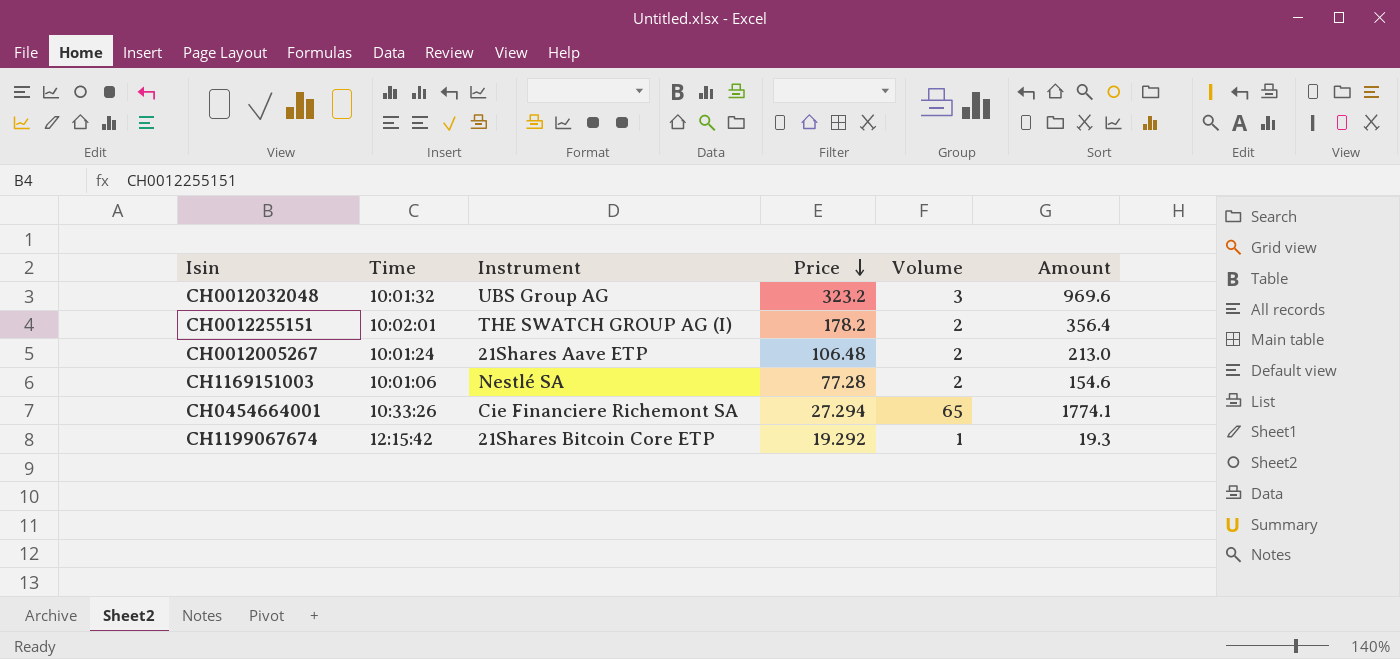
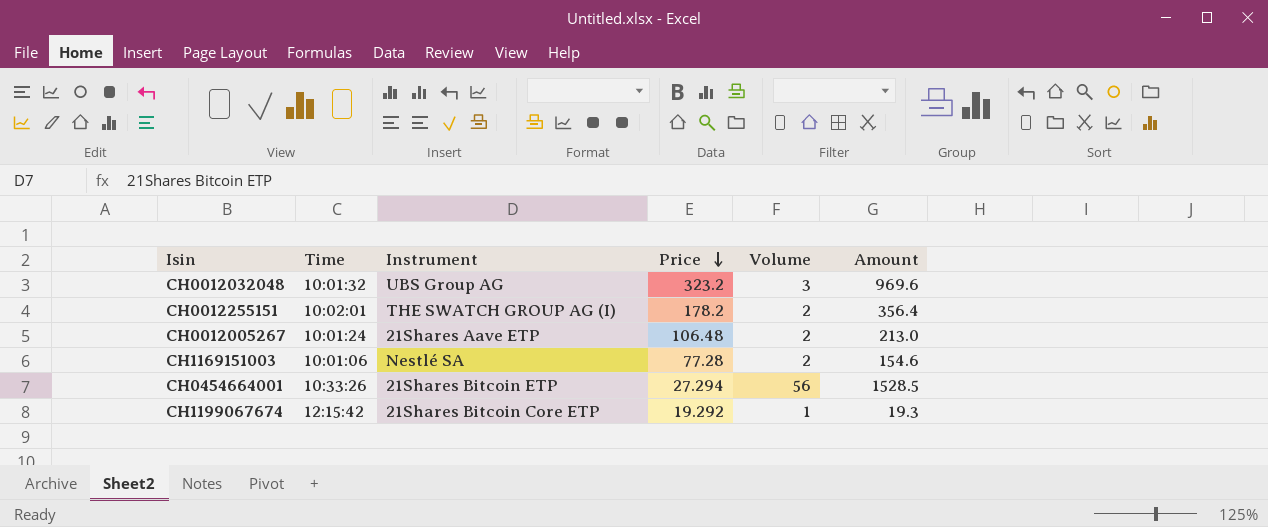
CH0454664001 | Instrument: Cie Financiere Richemont SA -> 21Shares Bitcoin ETP
CH0454664001 | Volume: 65 -> 56
CH0454664001 | Amount: 1774.1 -> 1528.5

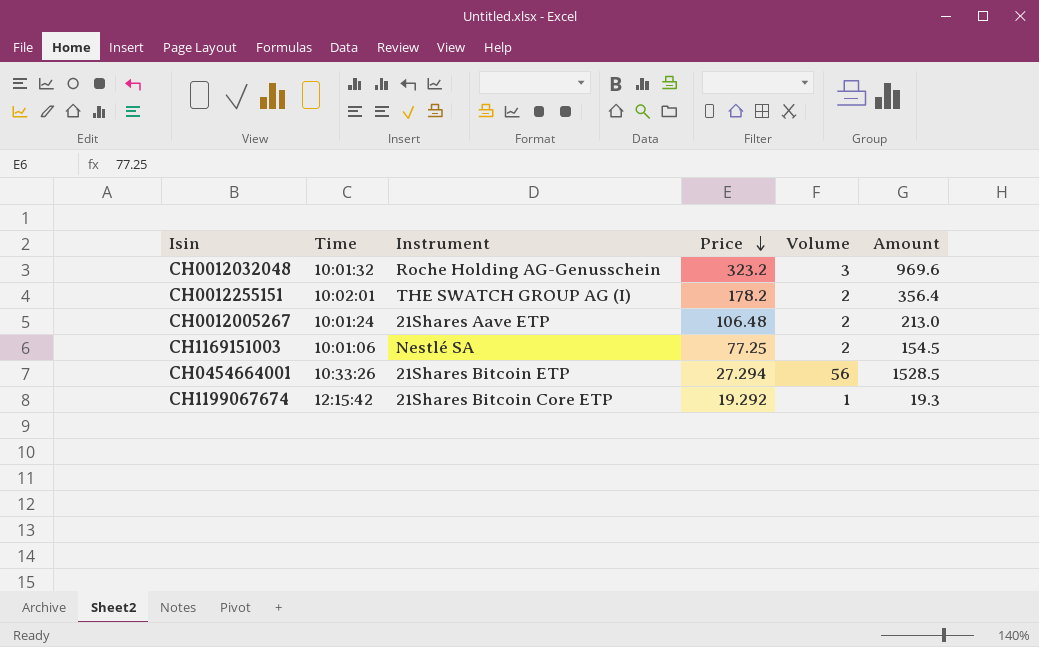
CH0012032048 | Instrument: UBS Group AG -> Roche Holding AG-Genusschein
CH1169151003 | Price: 77.28 -> 77.25
CH1169151003 | Amount: 154.6 -> 154.5

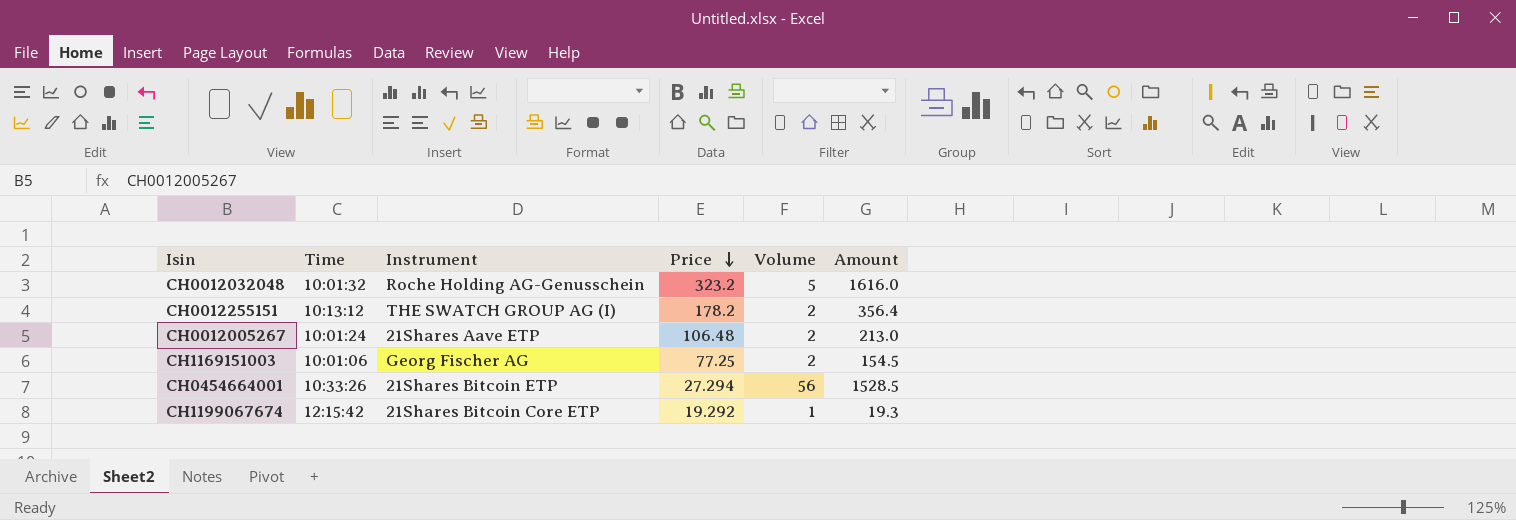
CH0012032048 | Volume: 3 -> 5
CH0012032048 | Amount: 969.6 -> 1616.0
CH0012255151 | Time: 10:02:01 -> 10:13:12
CH1169151003 | Instrument: Nestlé SA -> Georg Fischer AG

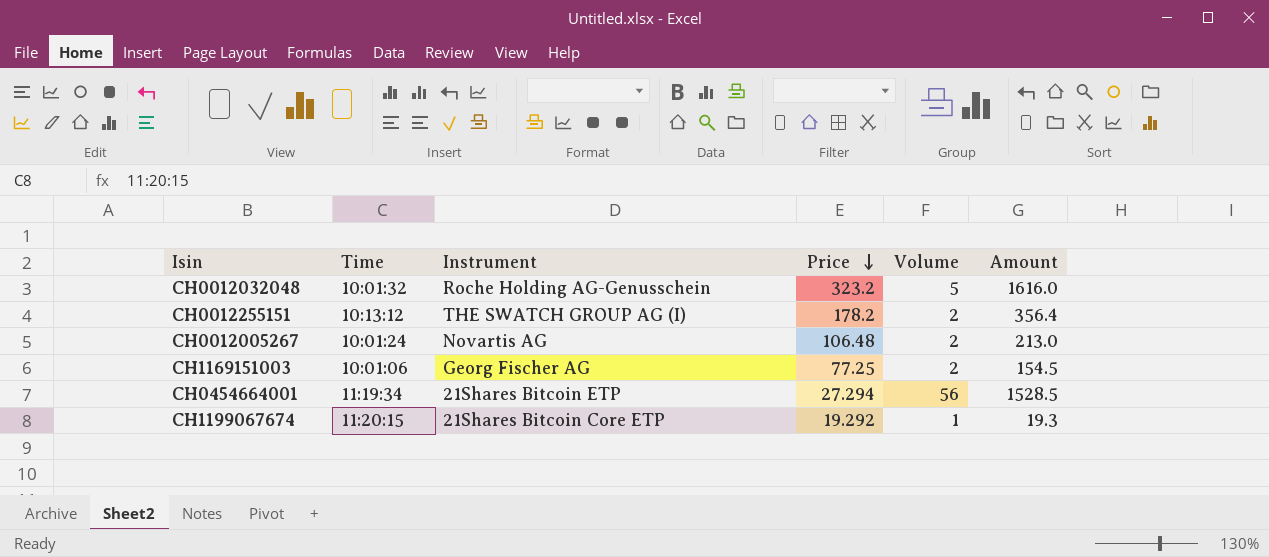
CH0012005267 | Instrument: 21Shares Aave ETP -> Novartis AG
CH0454664001 | Time: 10:33:26 -> 11:19:34
CH1199067674 | Time: 12:15:42 -> 11:20:15

